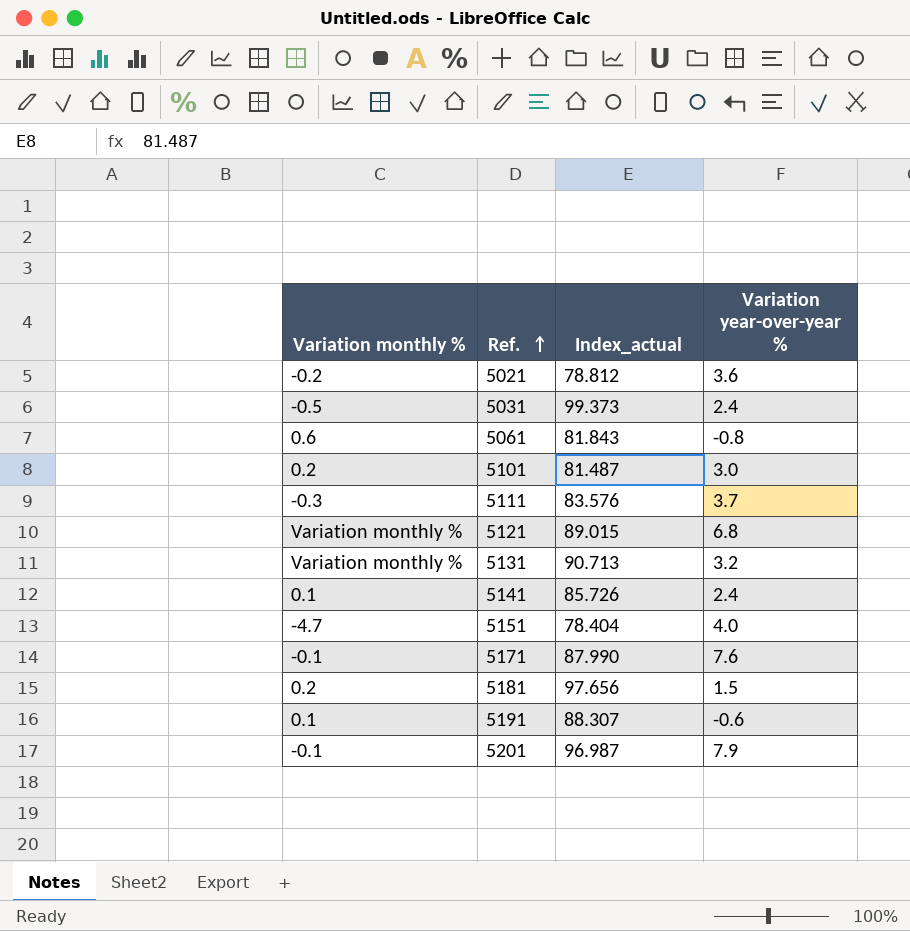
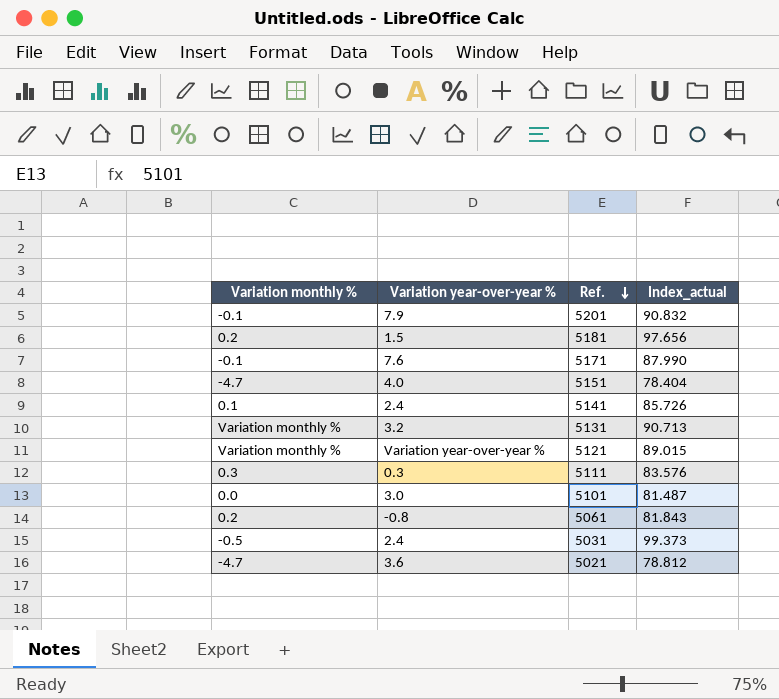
row order: Ref. ascending -> Ref. descending
column Variation year-over-year % | position: 4 -> 2
row 5191: 0.1 | 88.307 | -0.6 -> none
5201 | Index_actual: 96.987 -> 90.832
5121 | Variation year-over-year %: 6.8 -> Variation year-over-year %
5111 | Variation monthly %: -0.3 -> 0.3
5111 | Variation year-over-year %: 3.7 -> 0.3
5101 | Variation monthly %: 0.2 -> 0.0
5061 | Variation monthly %: 0.6 -> 0.2
5021 | Variation monthly %: -0.2 -> -4.7

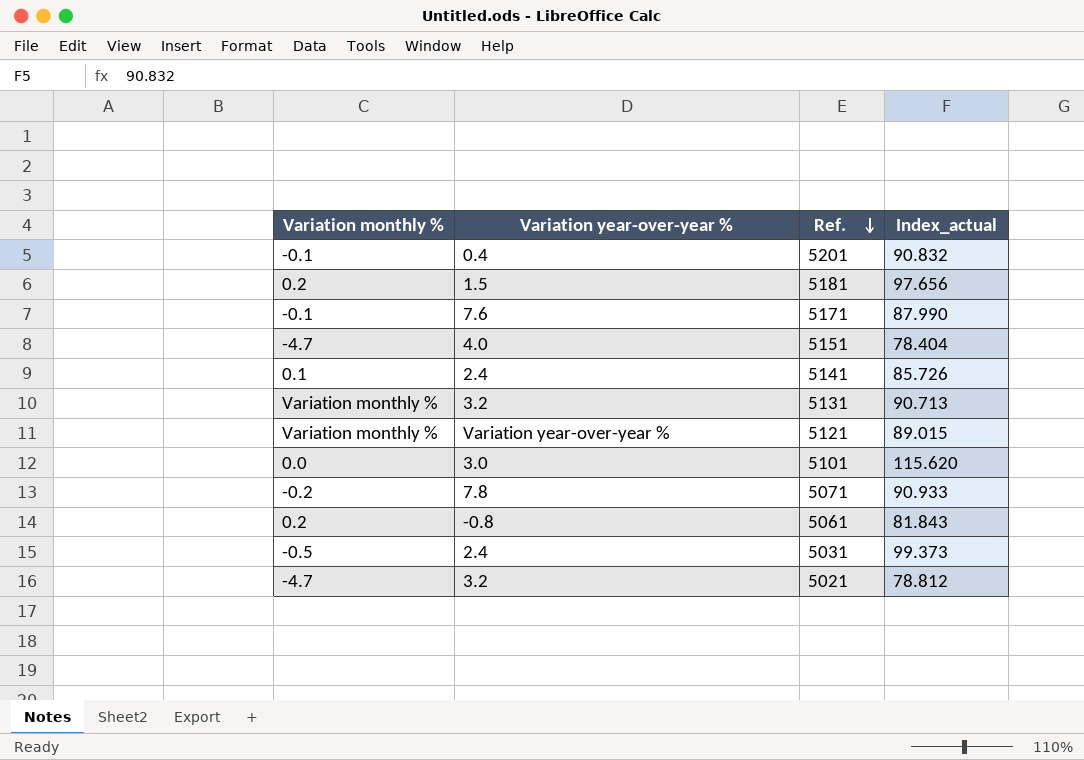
row 5111: 0.3 | 0.3 | 83.576 -> none
5201 | Variation year-over-year %: 7.9 -> 0.4
5101 | Index_actual: 81.487 -> 115.620
row 5071: none -> -0.2 | 7.8 | 90.933
5021 | Variation year-over-year %: 3.6 -> 3.2

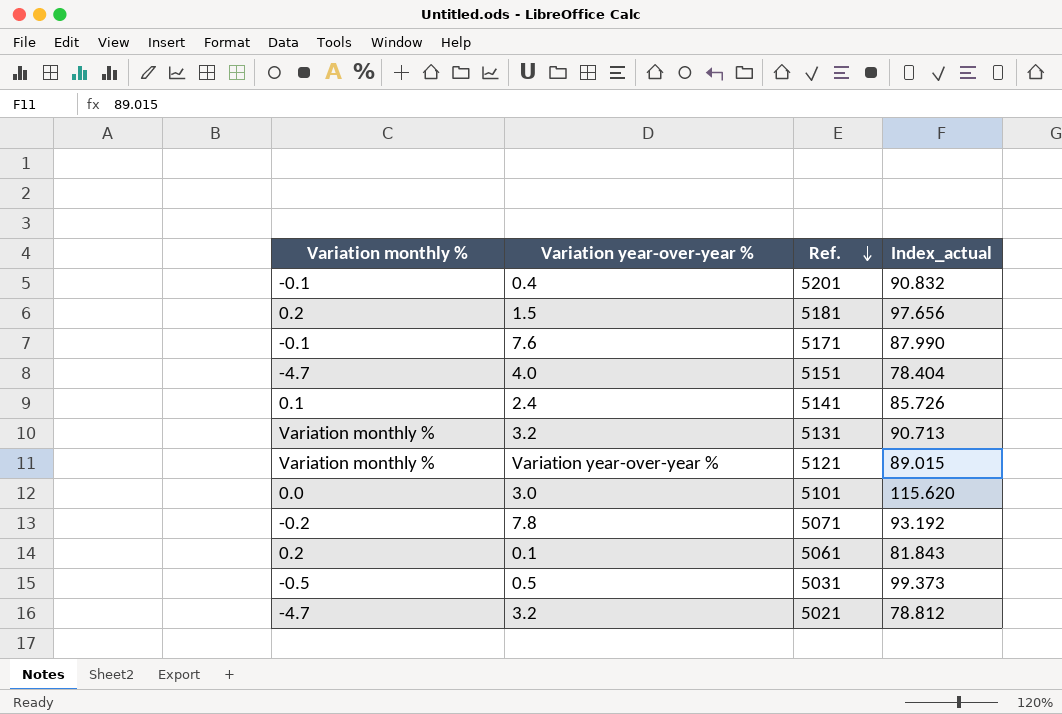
5071 | Index_actual: 90.933 -> 93.192
5061 | Variation year-over-year %: -0.8 -> 0.1
5031 | Variation year-over-year %: 2.4 -> 0.5

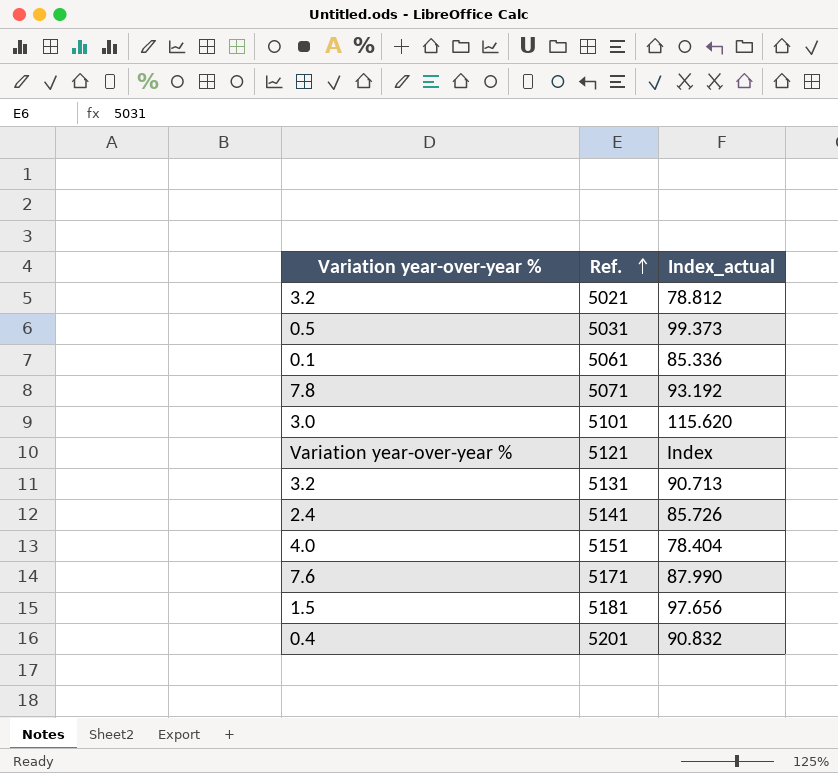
row order: Ref. descending -> Ref. ascending
column Variation monthly % | position: 1 -> none
5061 | Index_actual: 81.843 -> 85.336
5121 | Index_actual: 89.015 -> Index

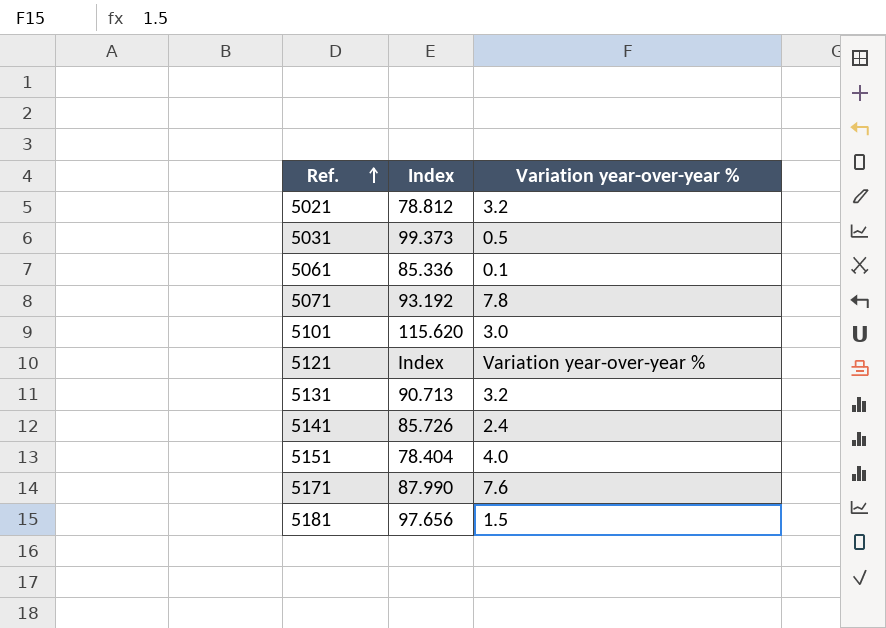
column name: Index_actual -> Index
column Variation year-over-year % | position: 1 -> 3
row 5201: 0.4 | 90.832 -> none

